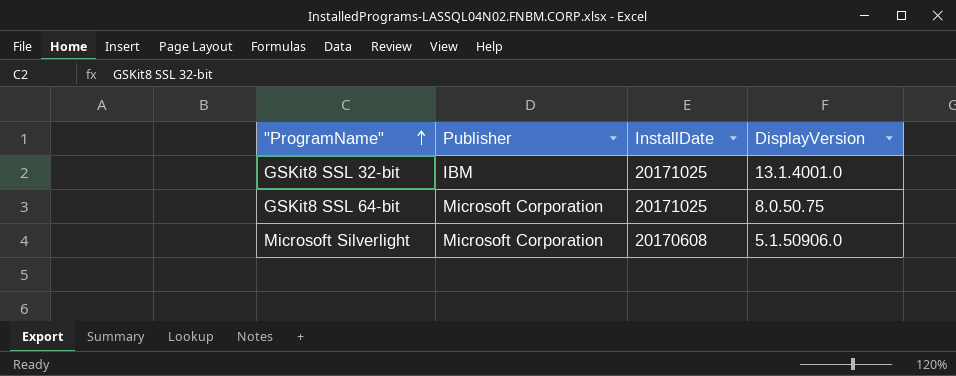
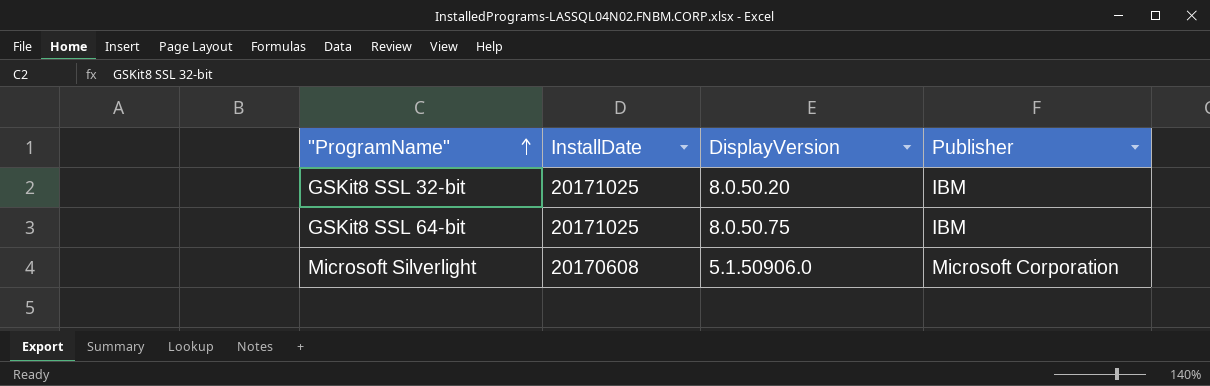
column Publisher | position: 2 -> 4
GSKit8 SSL 32-bit | DisplayVersion: 13.1.4001.0 -> 8.0.50.20
GSKit8 SSL 64-bit | Publisher: Microsoft Corporation -> IBM

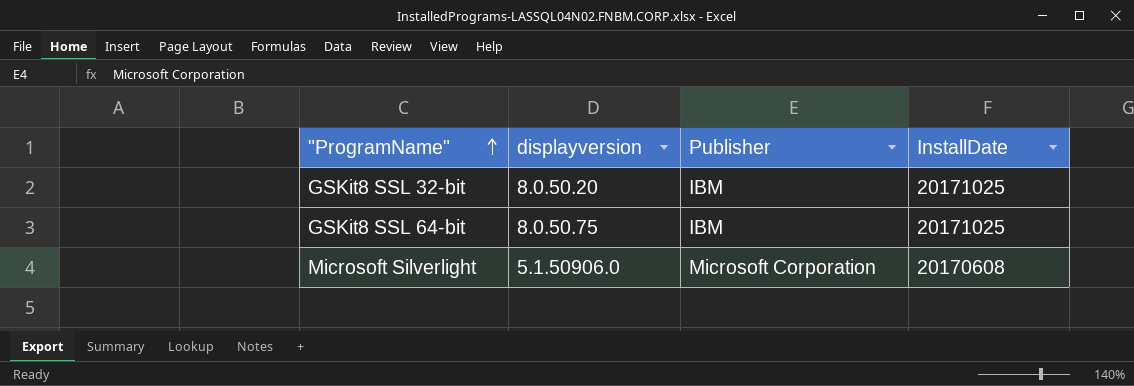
column name: DisplayVersion -> displayversion
column InstallDate | position: 2 -> 4

